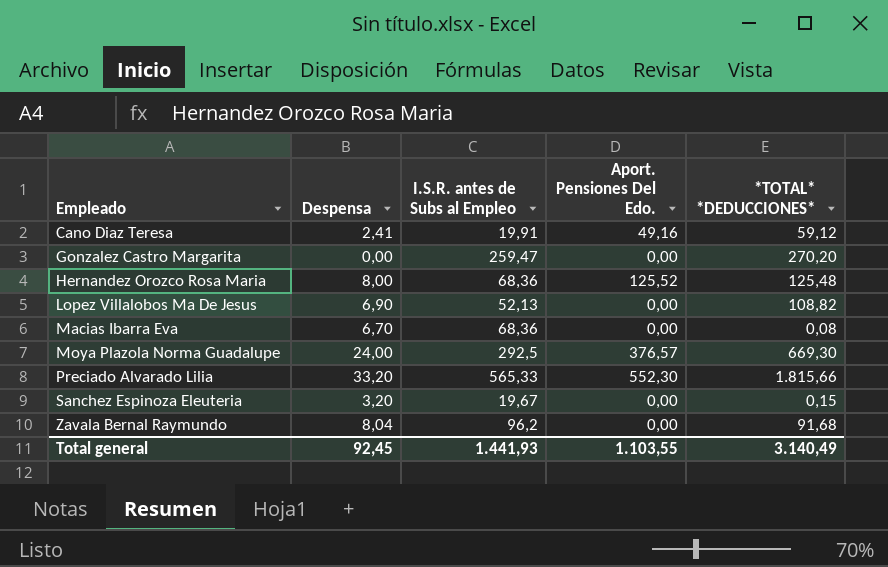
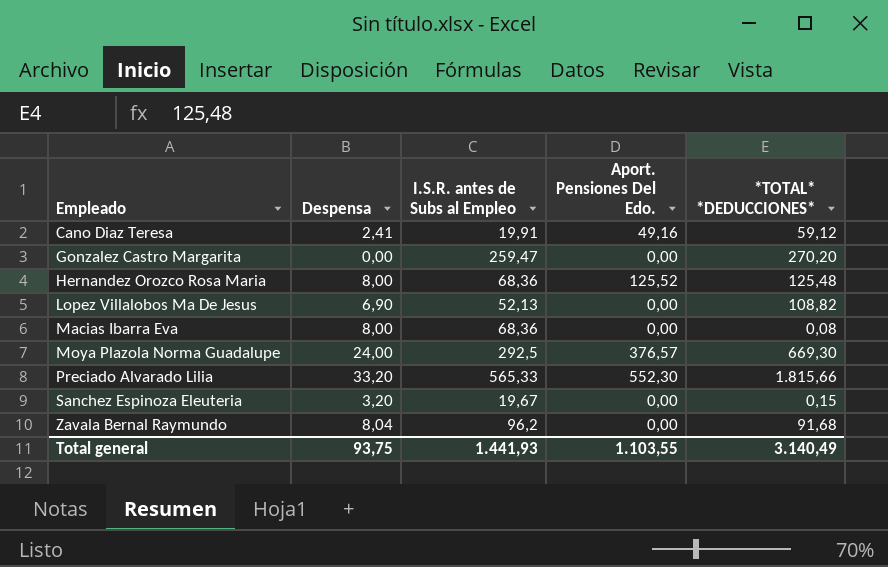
Macias Ibarra Eva | Despensa: 6,70 -> 8,00
Total general | Despensa: 92,45 -> 93,75

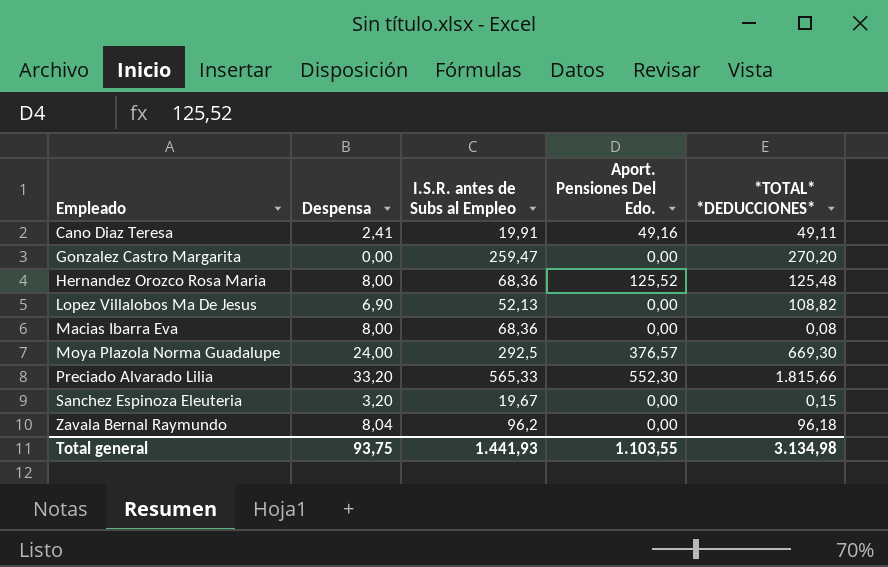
Cano Diaz Teresa | *TOTAL* *DEDUCCIONES*: 59,12 -> 49,11
Zavala Bernal Raymundo | *TOTAL* *DEDUCCIONES*: 91,68 -> 96,18
Total general | *TOTAL* *DEDUCCIONES*: 3.140,49 -> 3.134,98

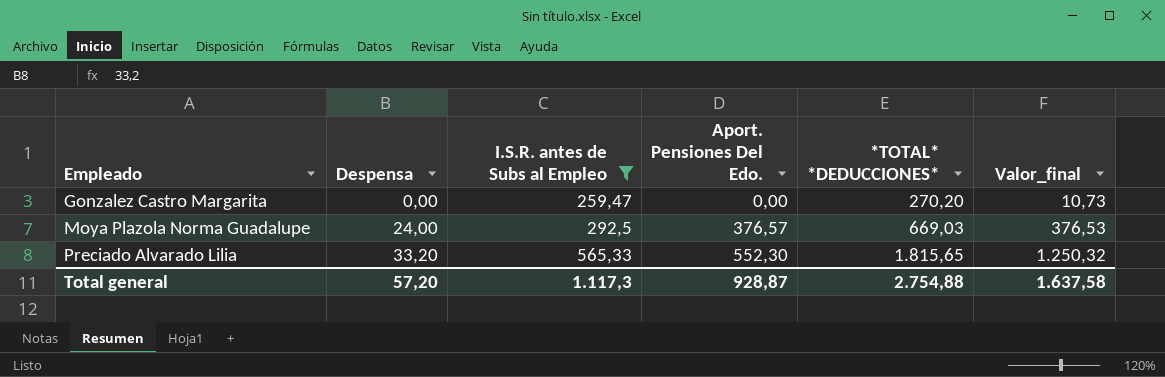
filter: none -> I.S.R. antes de Subs al Empleo >= 259,47
column Valor_final | formula: none -> [*TOTAL* *DEDUCCIONES*] - [I.S.R. antes de Subs al Empleo]
Moya Plazola Norma Guadalupe | *TOTAL* *DEDUCCIONES*: 669,30 -> 669,03
Preciado Alvarado Lilia | *TOTAL* *DEDUCCIONES*: 1.815,66 -> 1.815,65
Total general | Despensa: 93,75 -> 57,20
Total general | I.S.R. antes de Subs al Empleo: 1.441,93 -> 1.117,3
Total general | Aport. Pensiones Del Edo.: 1.103,55 -> 928,87
Total general | *TOTAL* *DEDUCCIONES*: 3.134,98 -> 2.754,88

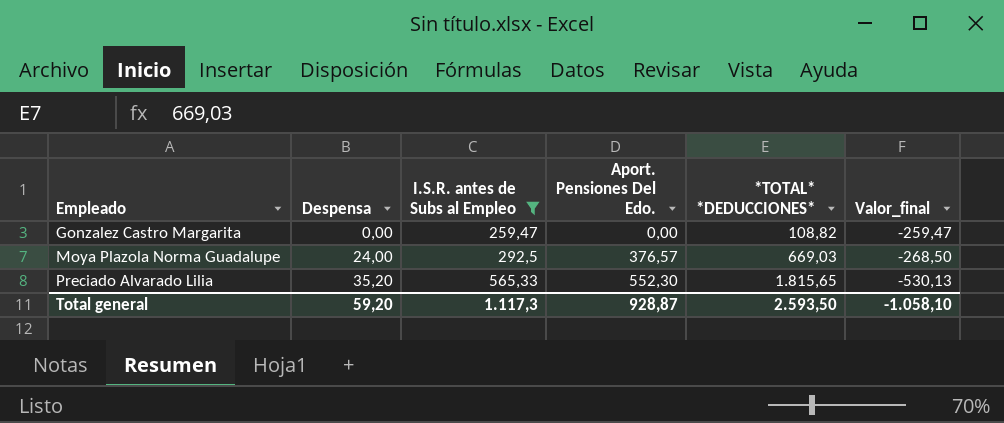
column Valor_final | formula: [*TOTAL* *DEDUCCIONES*] - [I.S.R. antes de Subs al Empleo] -> [Despensa] - [I.S.R. antes de Subs al Empleo]
Gonzalez Castro Margarita | *TOTAL* *DEDUCCIONES*: 270,20 -> 108,82
Preciado Alvarado Lilia | Despensa: 33,20 -> 35,20
Total general | Despensa: 57,20 -> 59,20
Total general | *TOTAL* *DEDUCCIONES*: 2.754,88 -> 2.593,50
Total general | Valor_final: 1.637,58 -> -1.058,10

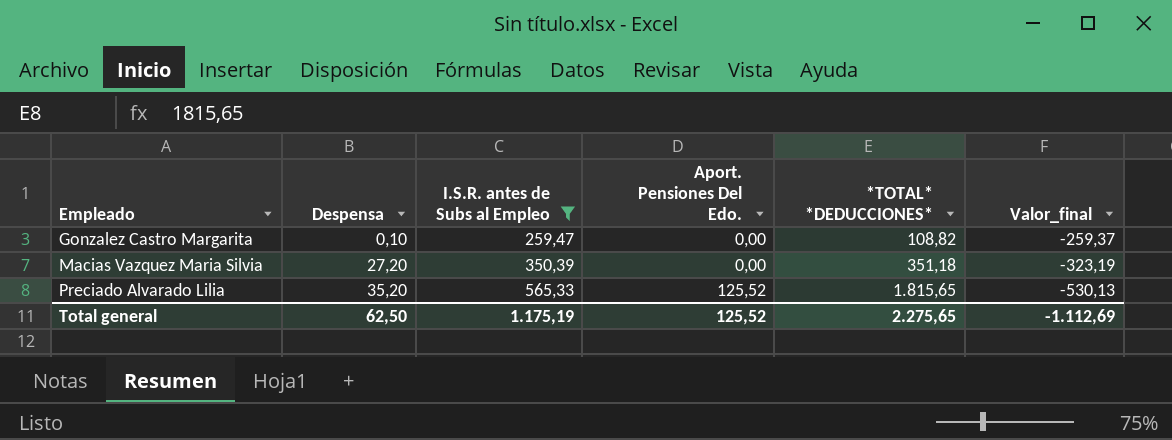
row Moya Plazola Norma Guadalupe: 24,00 | 292,5 | 376,57 | 669,03 | -268,50 -> none
Gonzalez Castro Margarita | Despensa: 0,00 -> 0,10
Gonzalez Castro Margarita | Valor_final: -259,47 -> -259,37
row Macias Vazquez Maria Silvia: none -> 27,20 | 350,39 | 0,00 | 351,18 | -323,19
Preciado Alvarado Lilia | Aport. Pensiones Del Edo.: 552,30 -> 125,52
Total general | Despensa: 59,20 -> 62,50
Total general | I.S.R. antes de Subs al Empleo: 1.117,3 -> 1.175,19
Total general | Aport. Pensiones Del Edo.: 928,87 -> 125,52
Total general | *TOTAL* *DEDUCCIONES*: 2.593,50 -> 2.275,65
Total general | Valor_final: -1.058,10 -> -1.112,69

